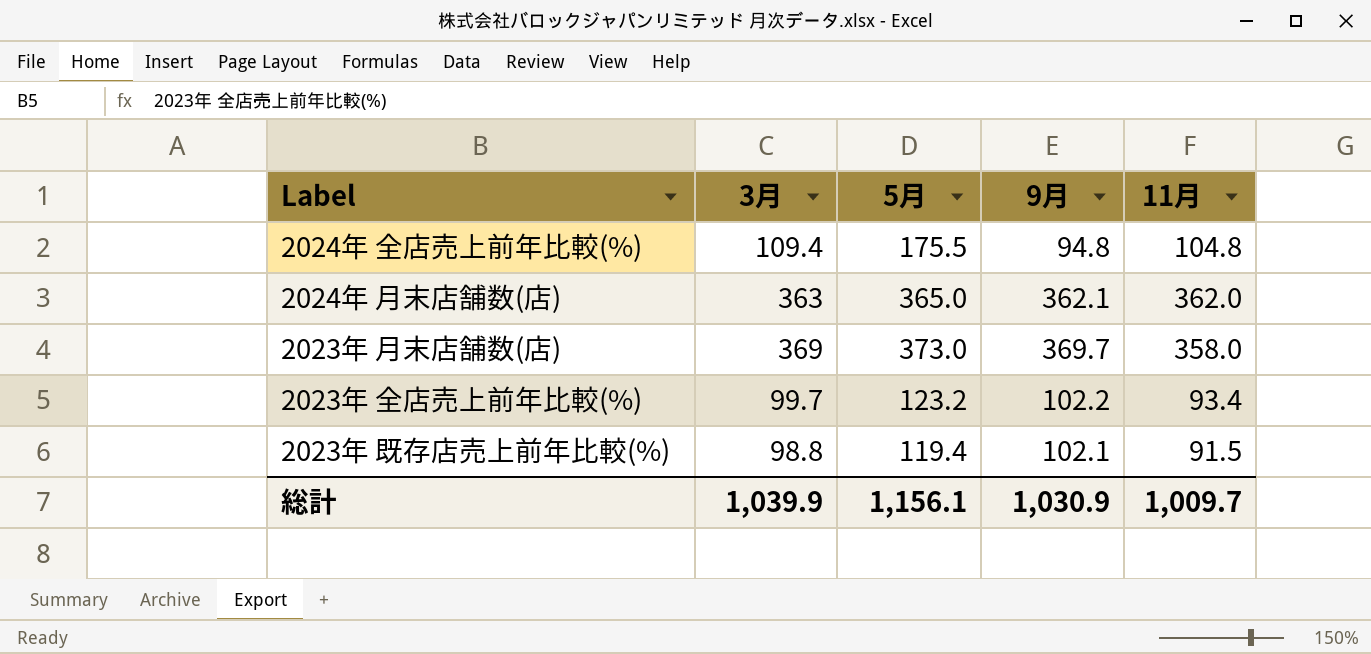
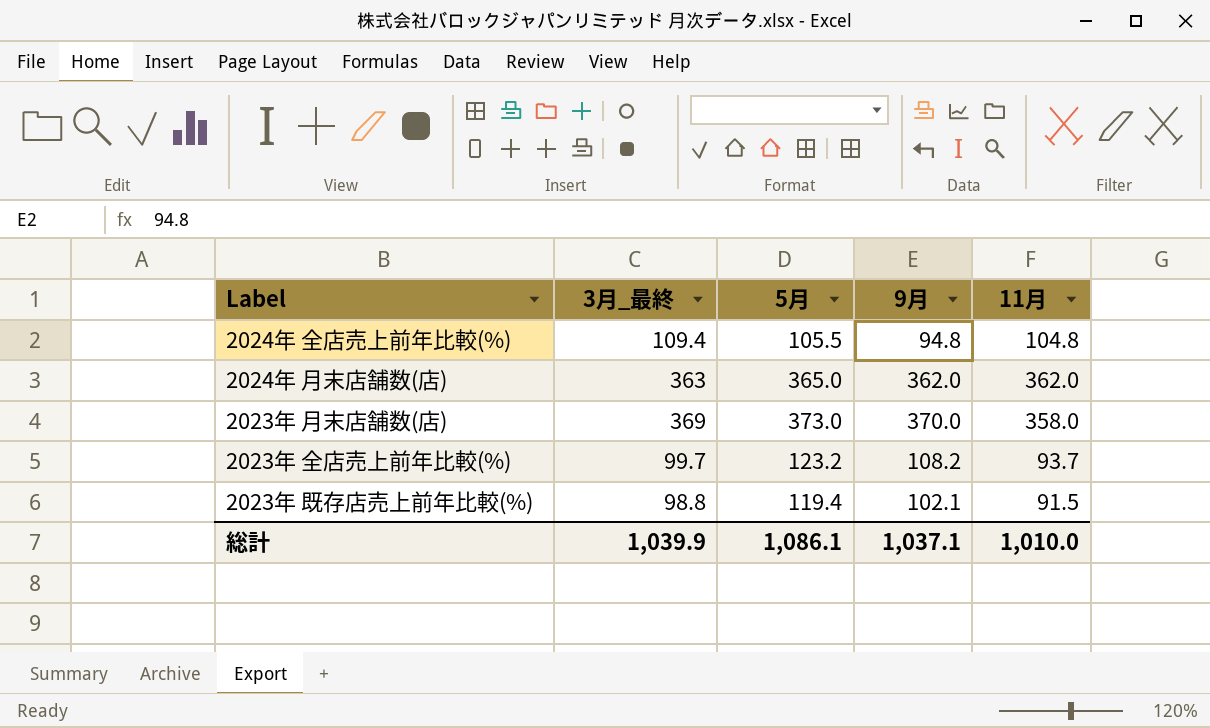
column name: 3月 -> 3月_最終
2024年 全店売上前年比較(%) | 5月: 175.5 -> 105.5
2024年 月末店舗数(店) | 9月: 362.1 -> 362.0
2023年 月末店舗数(店) | 9月: 369.7 -> 370.0
2023年 全店売上前年比較(%) | 9月: 102.2 -> 108.2
2023年 全店売上前年比較(%) | 11月: 93.4 -> 93.7
総計 | 5月: 1,156.1 -> 1,086.1
総計 | 9月: 1,030.9 -> 1,037.1
総計 | 11月: 1,009.7 -> 1,010.0

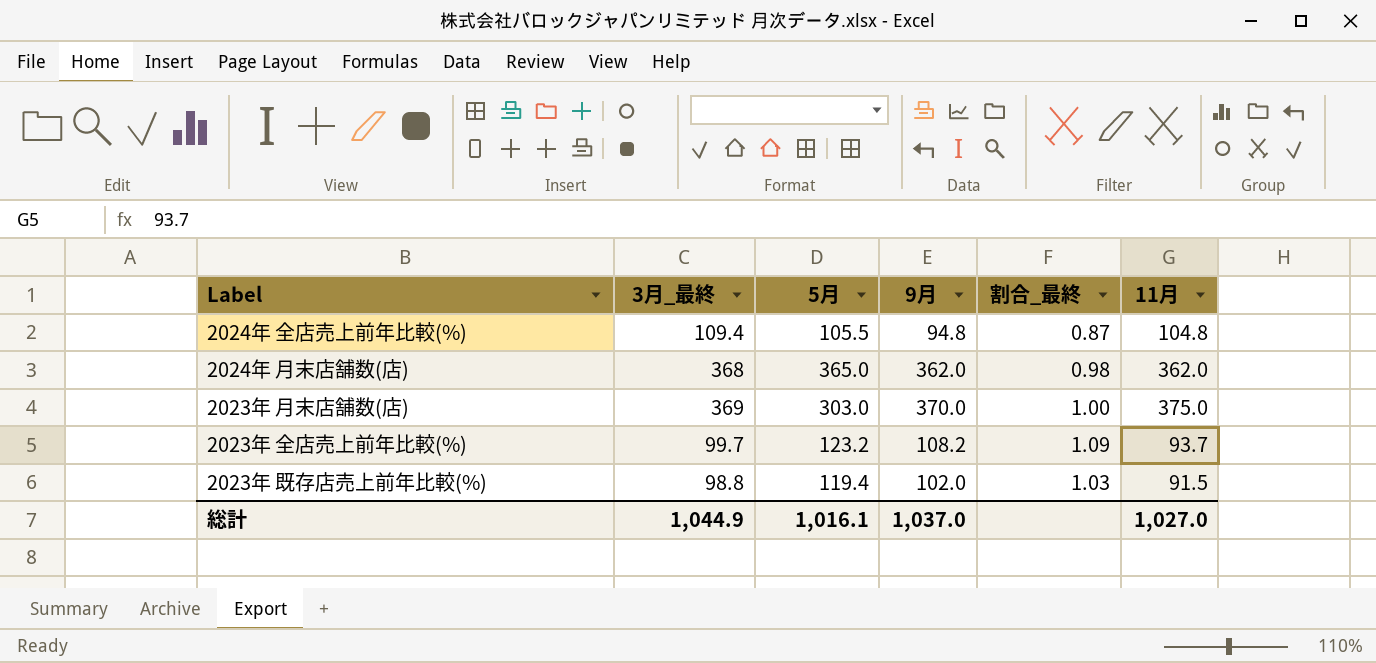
column 割合_最終 | formula: none -> [9月] / [3月_最終]
2024年 月末店舗数(店) | 3月_最終: 363 -> 368
2023年 月末店舗数(店) | 5月: 373.0 -> 303.0
2023年 月末店舗数(店) | 11月: 358.0 -> 375.0
2023年 既存店売上前年比較(%) | 9月: 102.1 -> 102.0
総計 | 3月_最終: 1,039.9 -> 1,044.9
総計 | 5月: 1,086.1 -> 1,016.1
総計 | 9月: 1,037.1 -> 1,037.0
総計 | 11月: 1,010.0 -> 1,027.0

